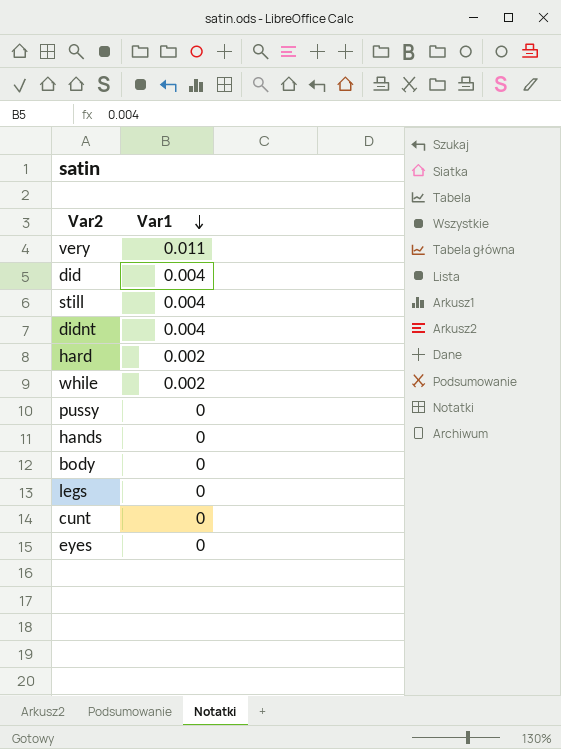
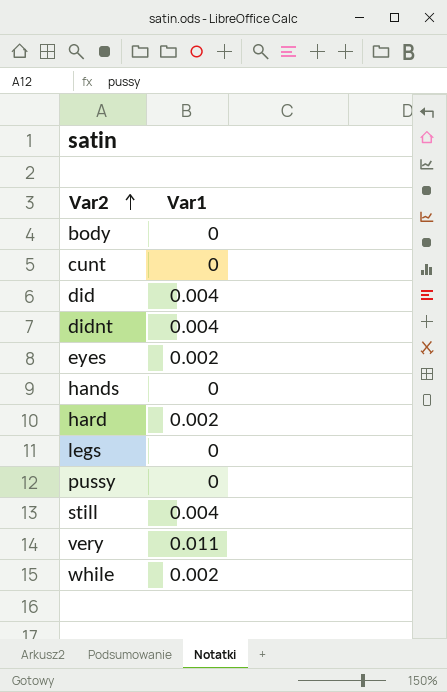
row order: Var1 descending -> Var2 ascending
eyes | Var1: 0 -> 0.002

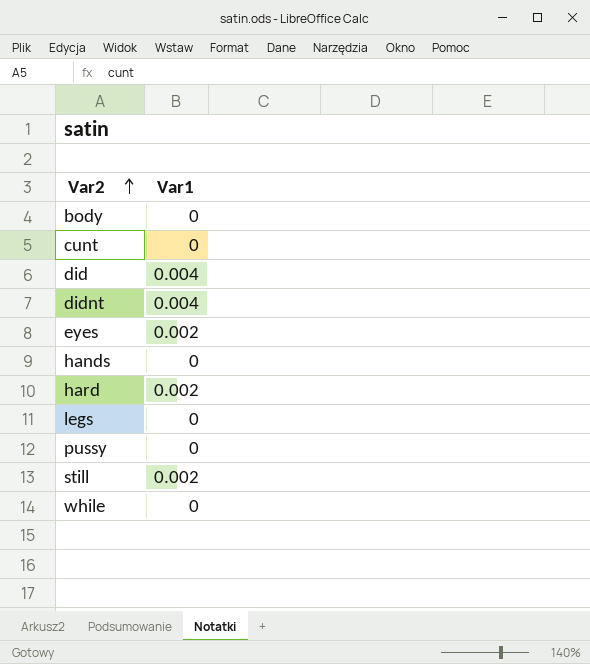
row very: 0.011 -> none
still | Var1: 0.004 -> 0.002
while | Var1: 0.002 -> 0

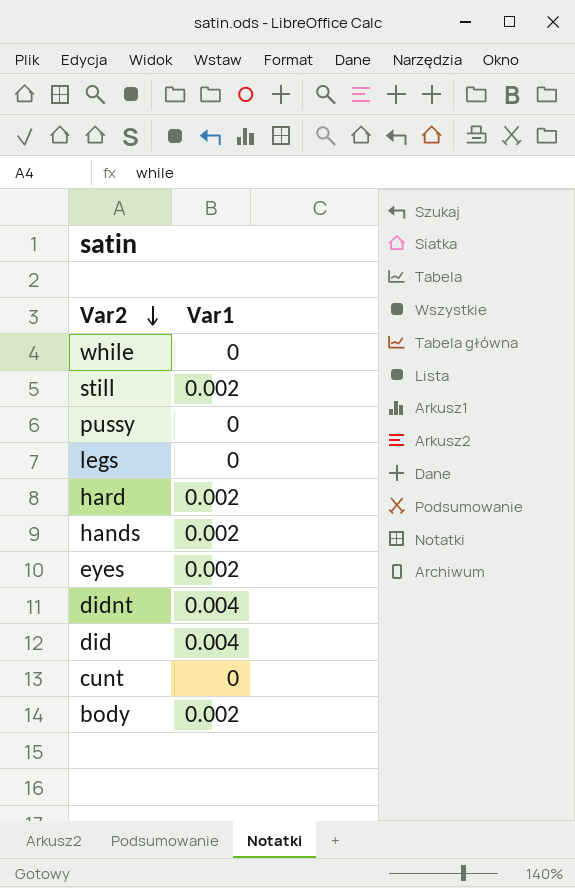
row order: Var2 ascending -> Var2 descending
hands | Var1: 0 -> 0.002
body | Var1: 0 -> 0.002

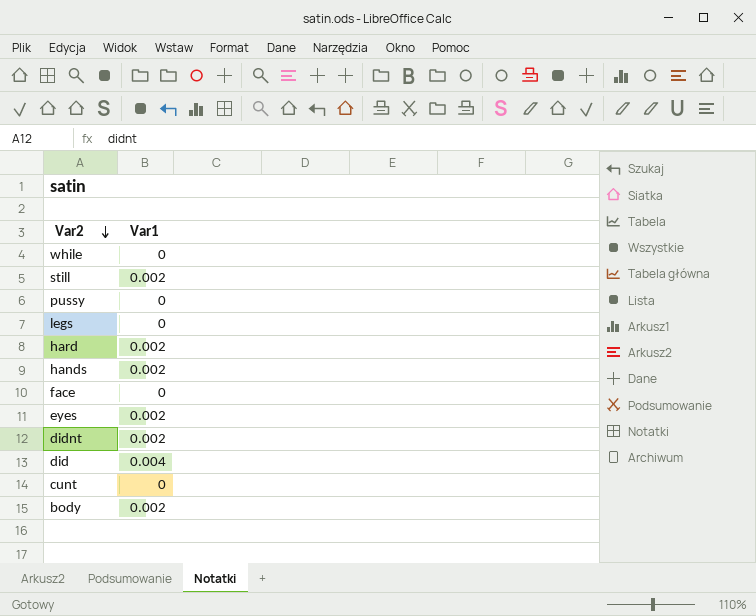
row face: none -> 0
didnt | Var1: 0.004 -> 0.002

